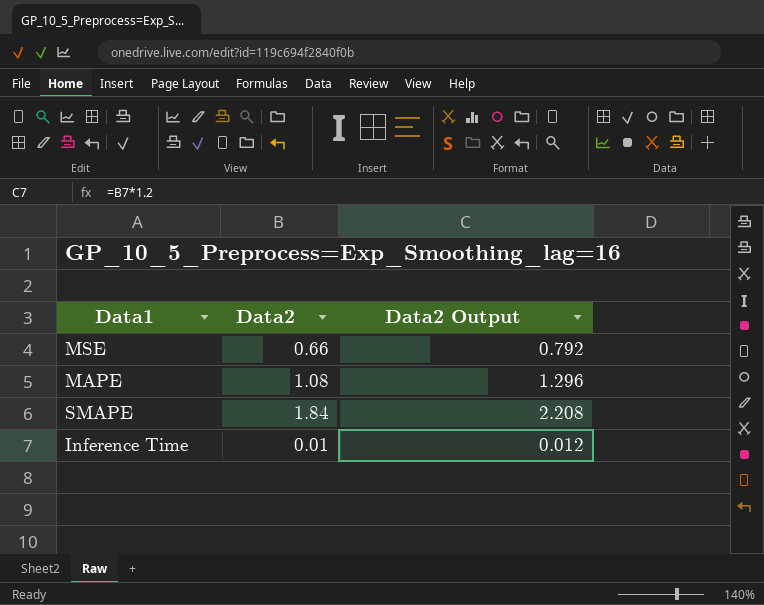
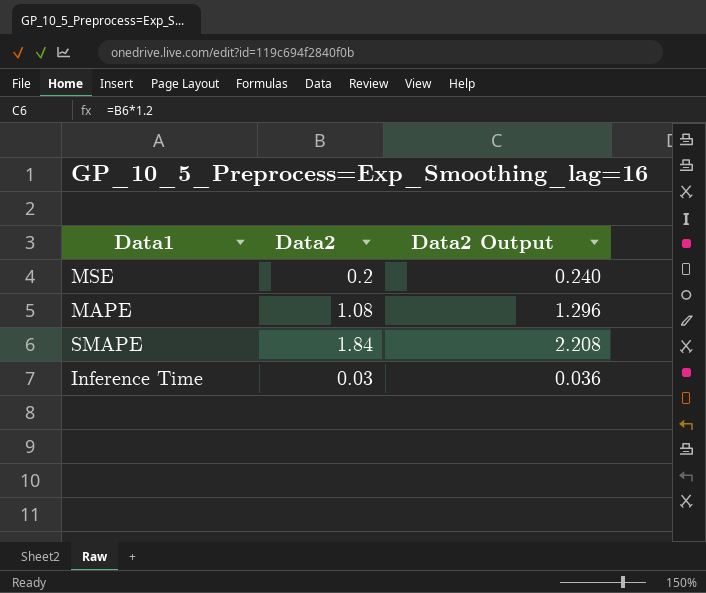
MSE | Data2: 0.66 -> 0.2
MSE | Data2 Output: 0.792 -> 0.240
Inference Time | Data2: 0.01 -> 0.03
Inference Time | Data2 Output: 0.012 -> 0.036

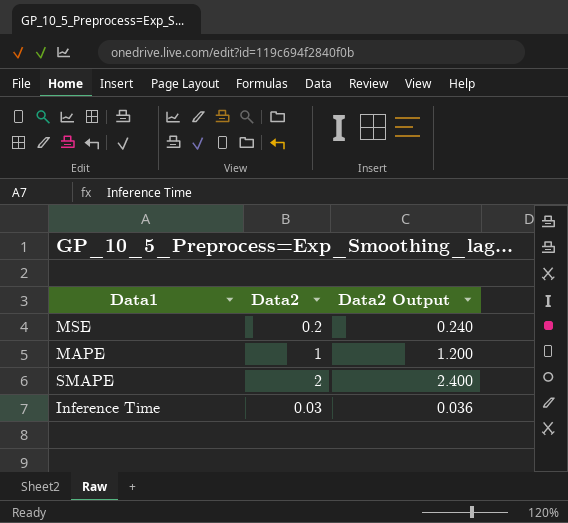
MAPE | Data2: 1.08 -> 1
MAPE | Data2 Output: 1.296 -> 1.200
SMAPE | Data2: 1.84 -> 2
SMAPE | Data2 Output: 2.208 -> 2.400

